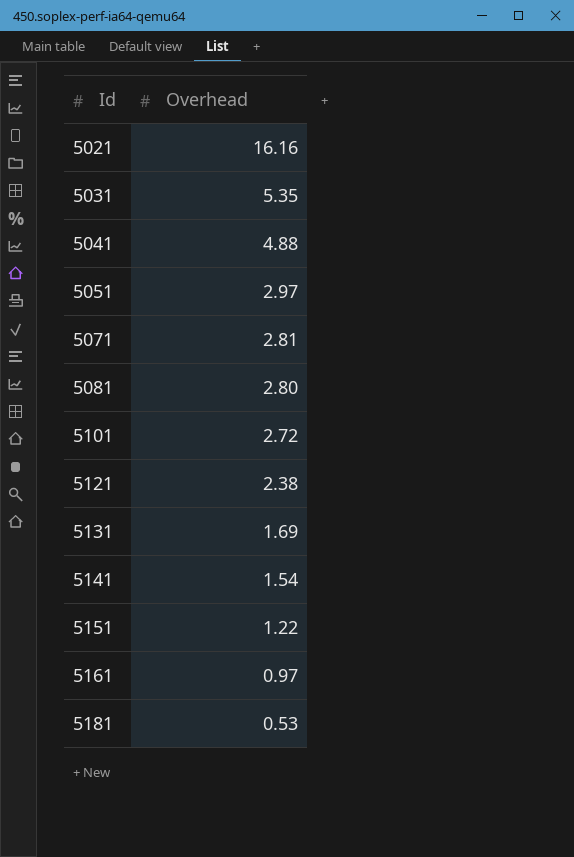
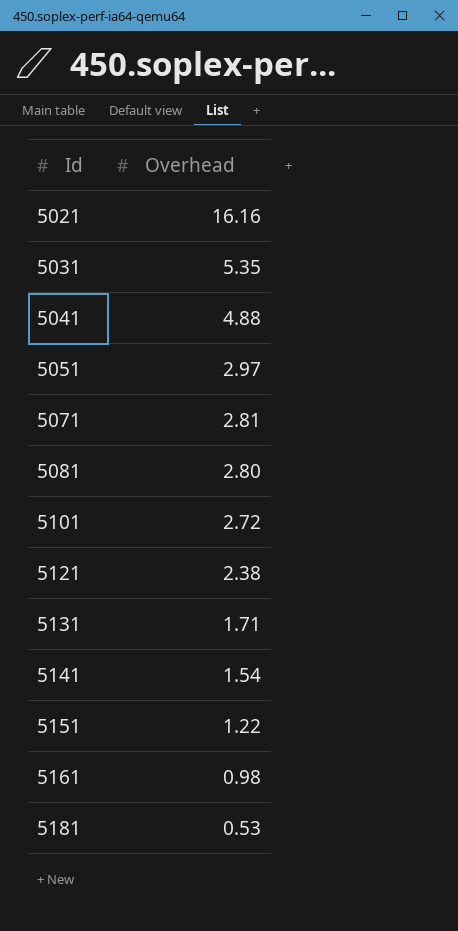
5131 | Overhead: 1.69 -> 1.71
5161 | Overhead: 0.97 -> 0.98

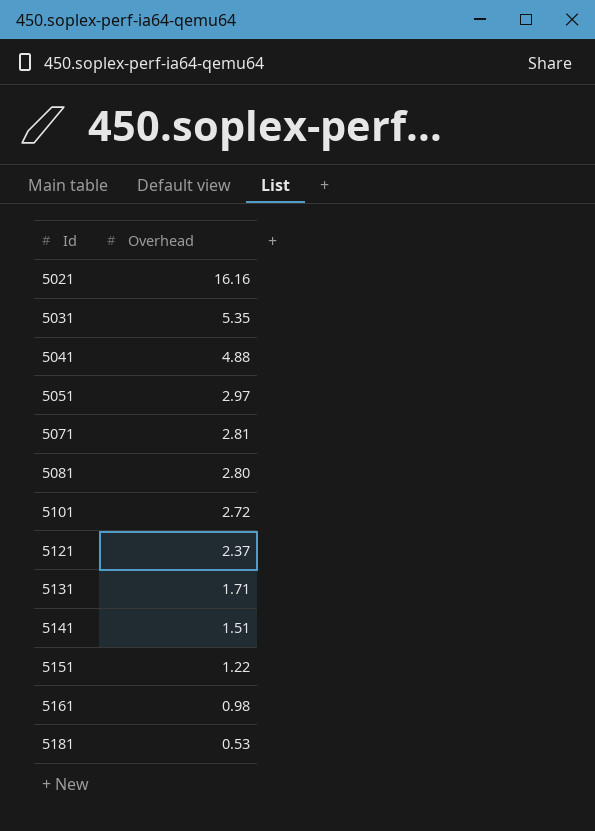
5121 | Overhead: 2.38 -> 2.37
5141 | Overhead: 1.54 -> 1.51

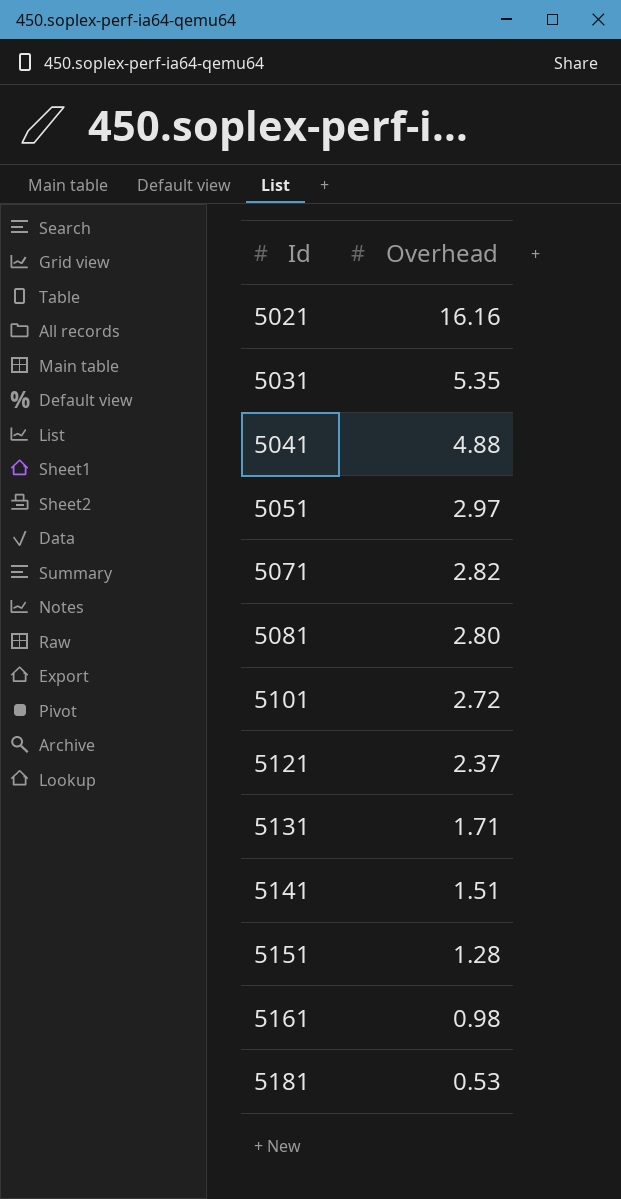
5071 | Overhead: 2.81 -> 2.82
5151 | Overhead: 1.22 -> 1.28

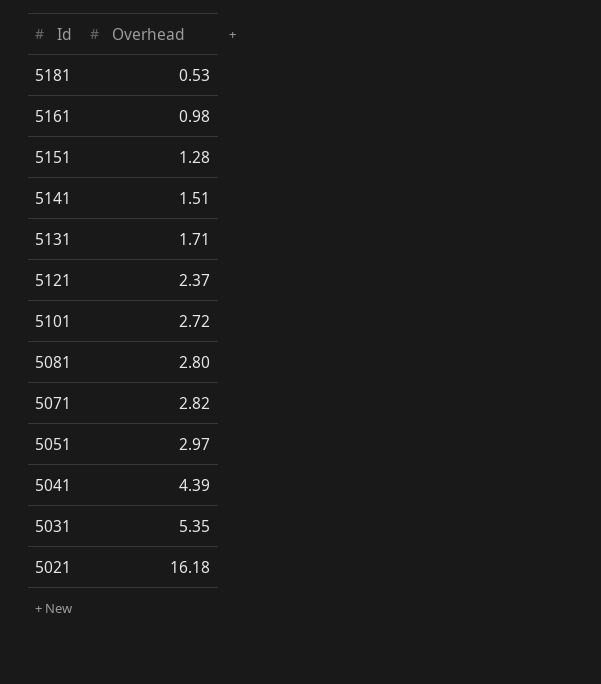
row order: Id ascending -> Id descending
5041 | Overhead: 4.88 -> 4.39
5021 | Overhead: 16.16 -> 16.18

